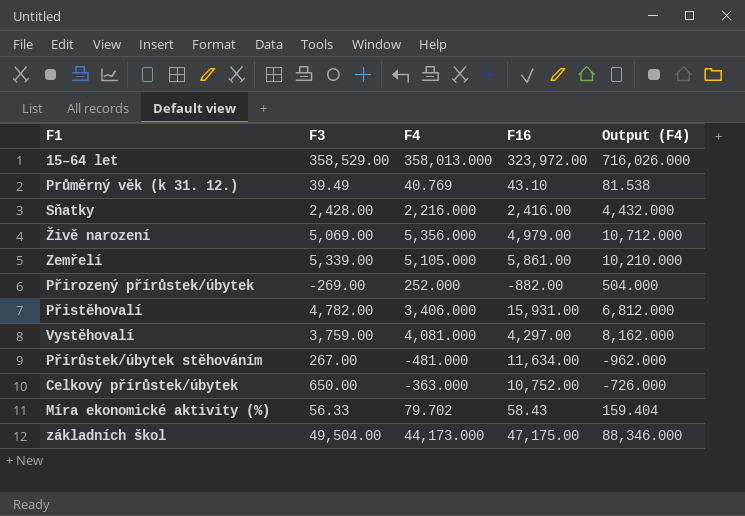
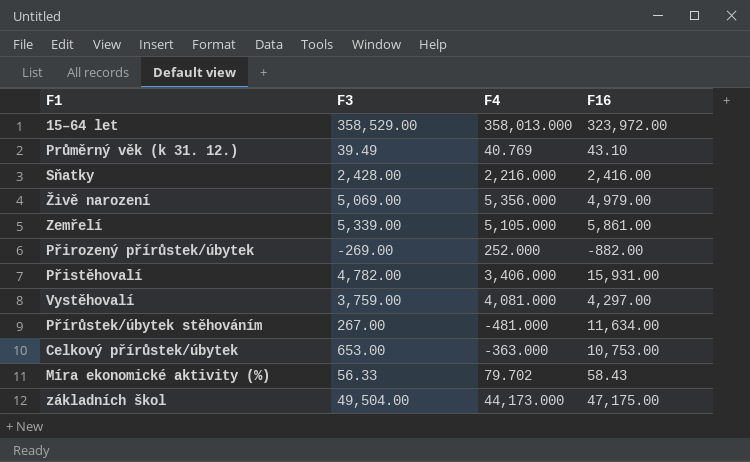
column Output (F4) | formula: [F4] * 2 -> none
Celkový přírůstek/úbytek | F3: 650.00 -> 653.00
Celkový přírůstek/úbytek | F16: 10,752.00 -> 10,753.00

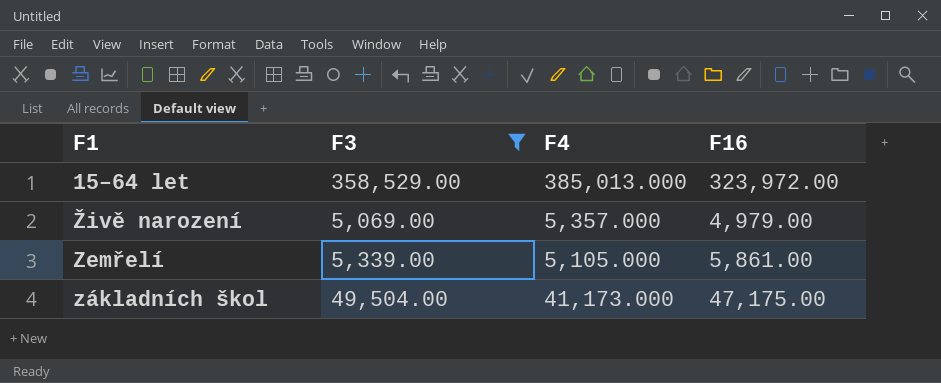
filter: none -> F3 >= 5,069.00
15–64 let | F4: 358,013.000 -> 385,013.000
Živě narození | F4: 5,356.000 -> 5,357.000
základních škol | F4: 44,173.000 -> 41,173.000

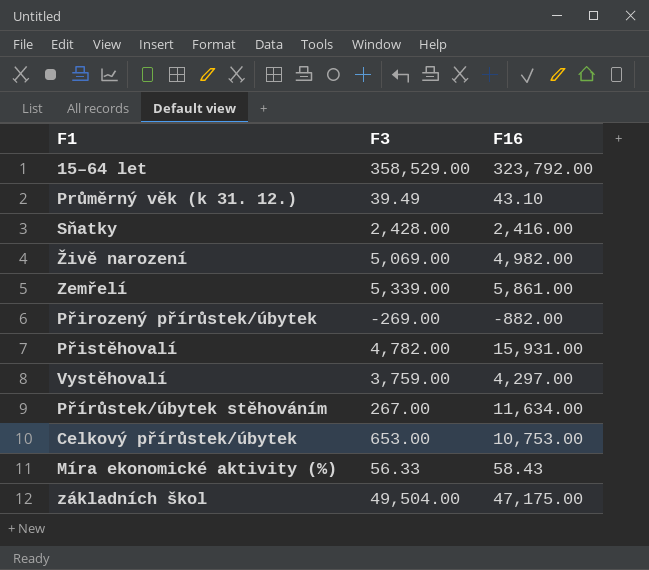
filter: F3 >= 5,069.00 -> none
column F4 | position: 3 -> none
15–64 let | F16: 323,972.00 -> 323,792.00
Živě narození | F16: 4,979.00 -> 4,982.00

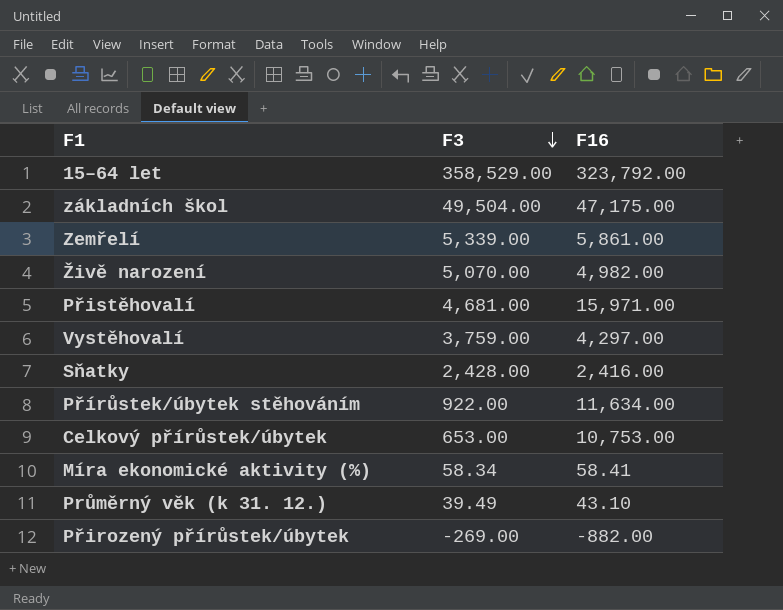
row order: none -> F3 descending
Živě narození | F3: 5,069.00 -> 5,070.00
Přistěhovalí | F3: 4,782.00 -> 4,681.00
Přistěhovalí | F16: 15,931.00 -> 15,971.00
Přírůstek/úbytek stěhováním | F3: 267.00 -> 922.00
Míra ekonomické aktivity (%) | F3: 56.33 -> 58.34
Míra ekonomické aktivity (%) | F16: 58.43 -> 58.41

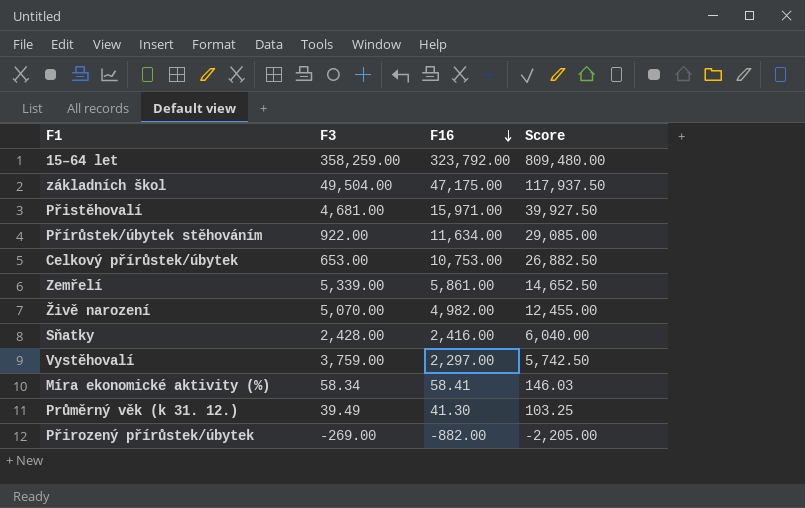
row order: F3 descending -> F16 descending
column Score | formula: none -> [F16] * 2.5
15–64 let | F3: 358,529.00 -> 358,259.00
Vystěhovalí | F16: 4,297.00 -> 2,297.00
Průměrný věk (k 31. 12.) | F16: 43.10 -> 41.30

